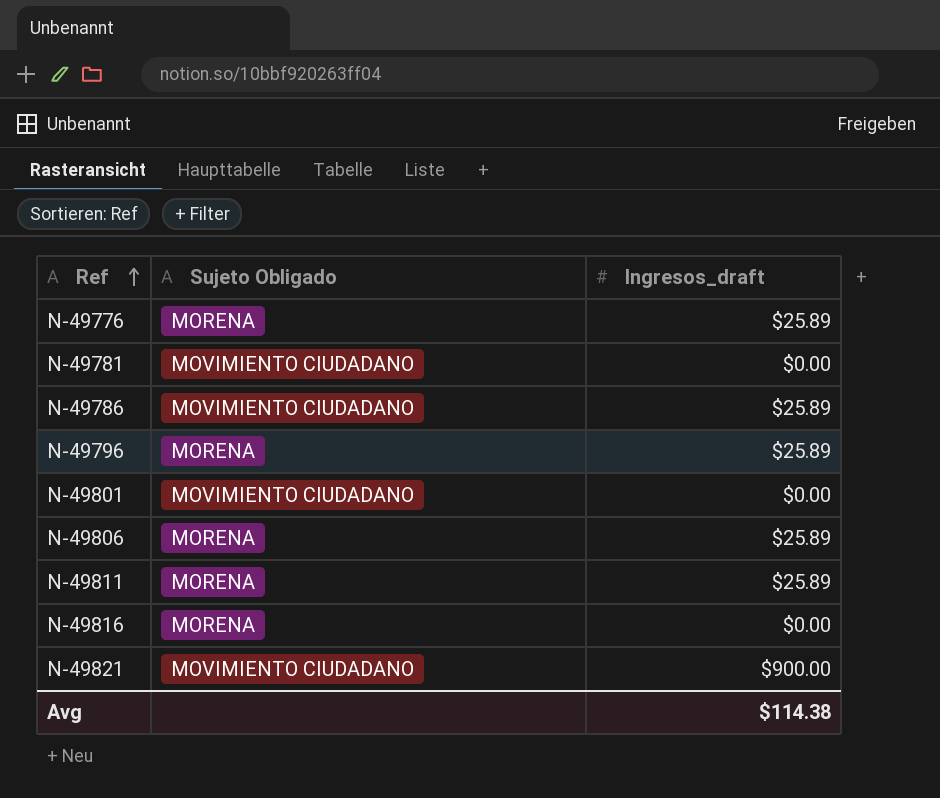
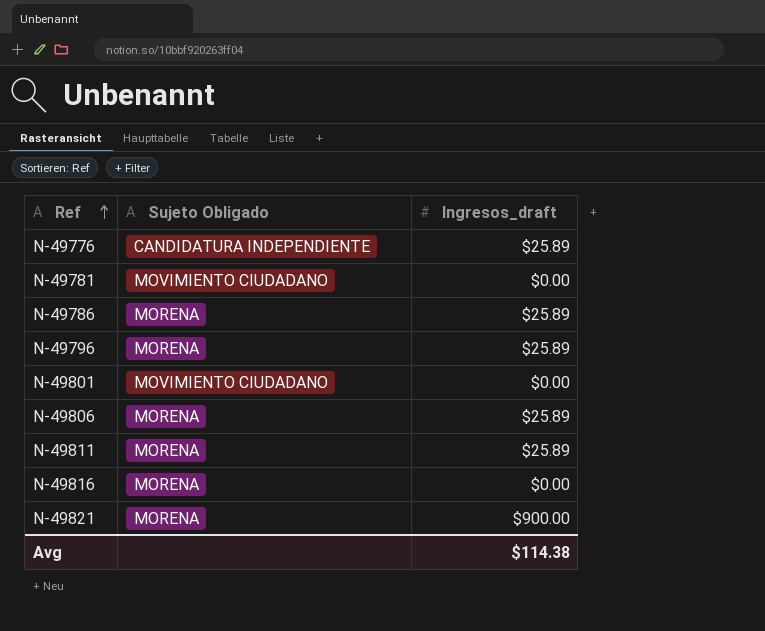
N-49776 | Sujeto Obligado: MORENA -> CANDIDATURA INDEPENDIENTE
N-49786 | Sujeto Obligado: MOVIMIENTO CIUDADANO -> MORENA
N-49821 | Sujeto Obligado: MOVIMIENTO CIUDADANO -> MORENA

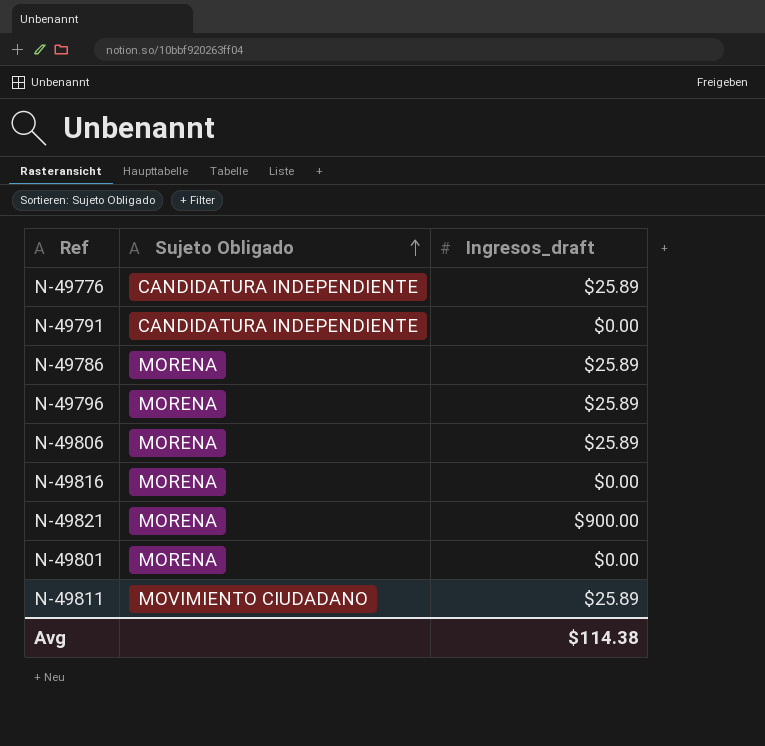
row order: Ref ascending -> Sujeto Obligado ascending
row N-49781: MOVIMIENTO CIUDADANO | $0.00 -> none
row N-49791: none -> CANDIDATURA INDEPENDIENTE | $0.00
N-49801 | Sujeto Obligado: MOVIMIENTO CIUDADANO -> MORENA
N-49811 | Sujeto Obligado: MORENA -> MOVIMIENTO CIUDADANO

